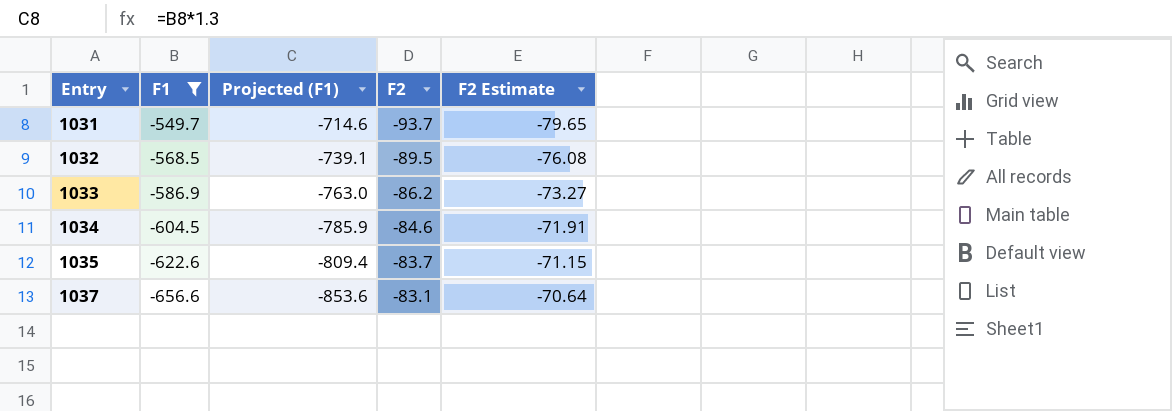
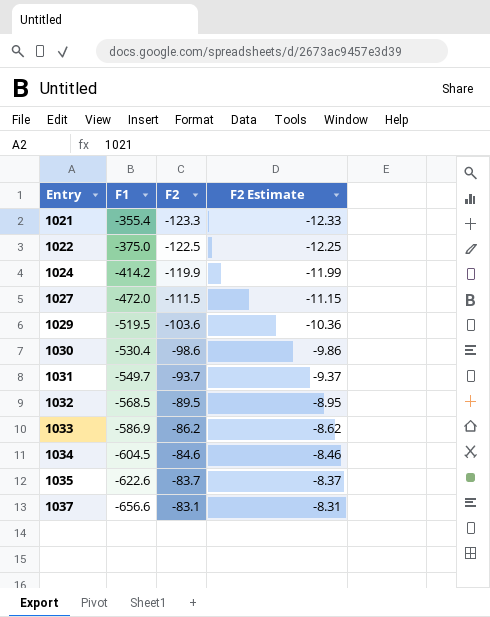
filter: F1 <= -549.7 -> none
column Projected (F1) | formula: [F1] * 1.3 -> none
column F2 Estimate | formula: [F2] * 0.85 -> [F2] * 0.1

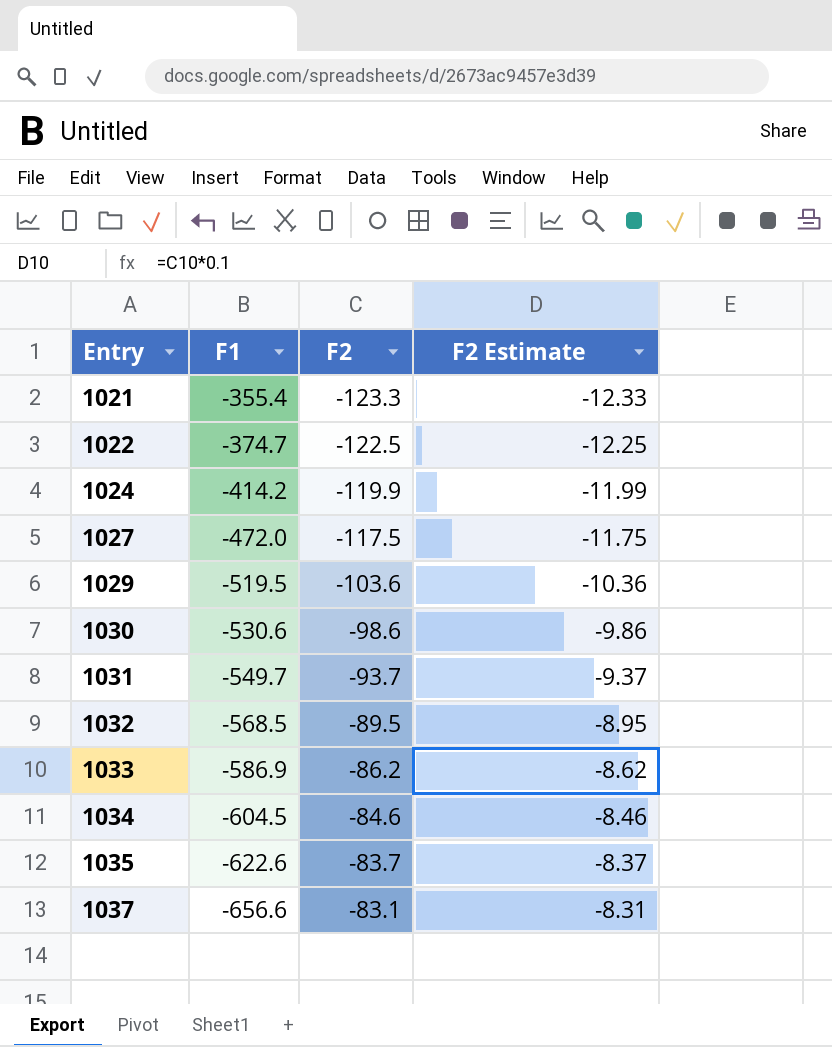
1022 | F1: -375.0 -> -374.7
1027 | F2: -111.5 -> -117.5
1027 | F2 Estimate: -11.15 -> -11.75
1030 | F1: -530.4 -> -530.6

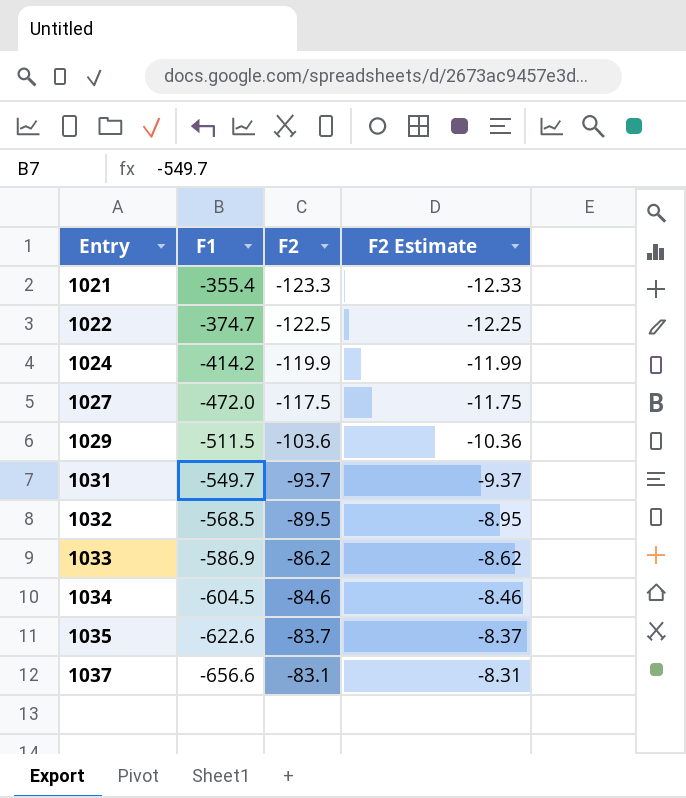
row 1030: -530.6 | -98.6 | -9.86 -> none
1029 | F1: -519.5 -> -511.5

